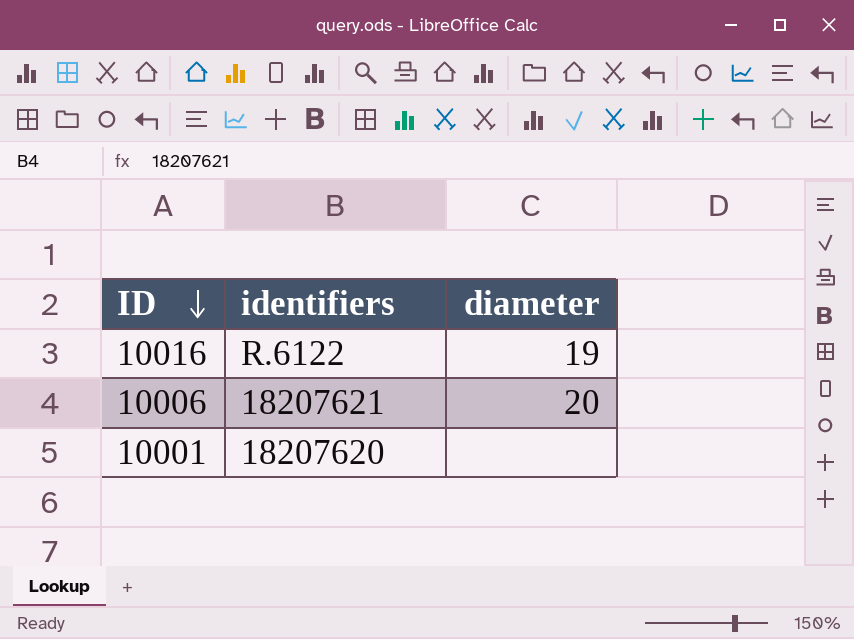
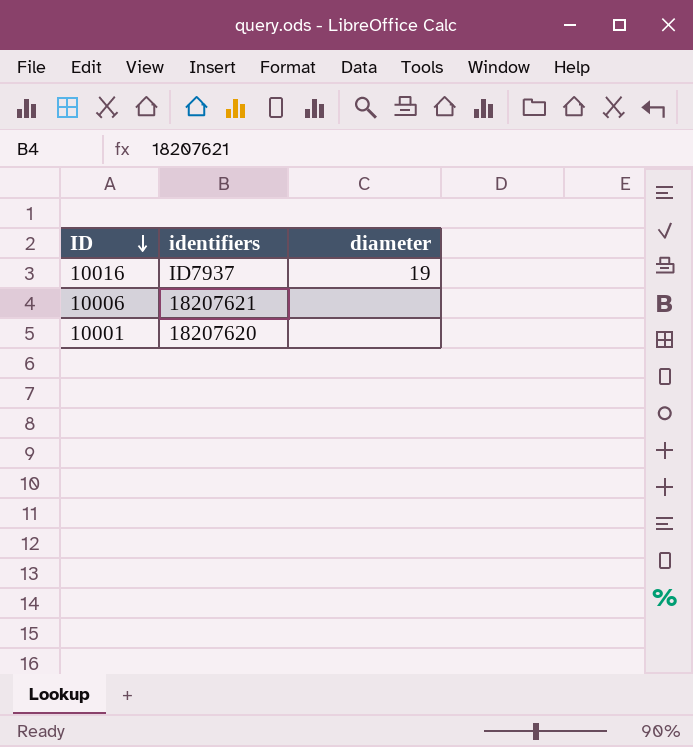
10016 | identifiers: R.6122 -> ID7937
10006 | diameter: 20 -> none

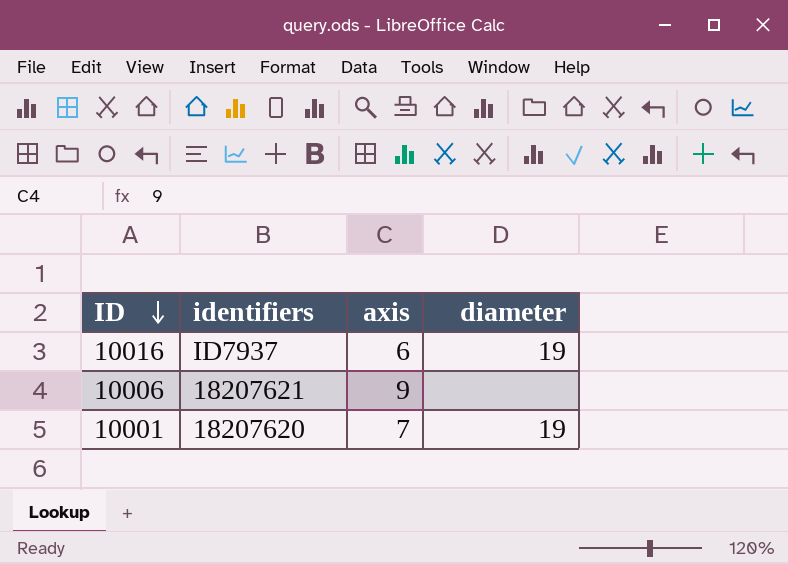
column axis | position: none -> 3
10001 | diameter: none -> 19

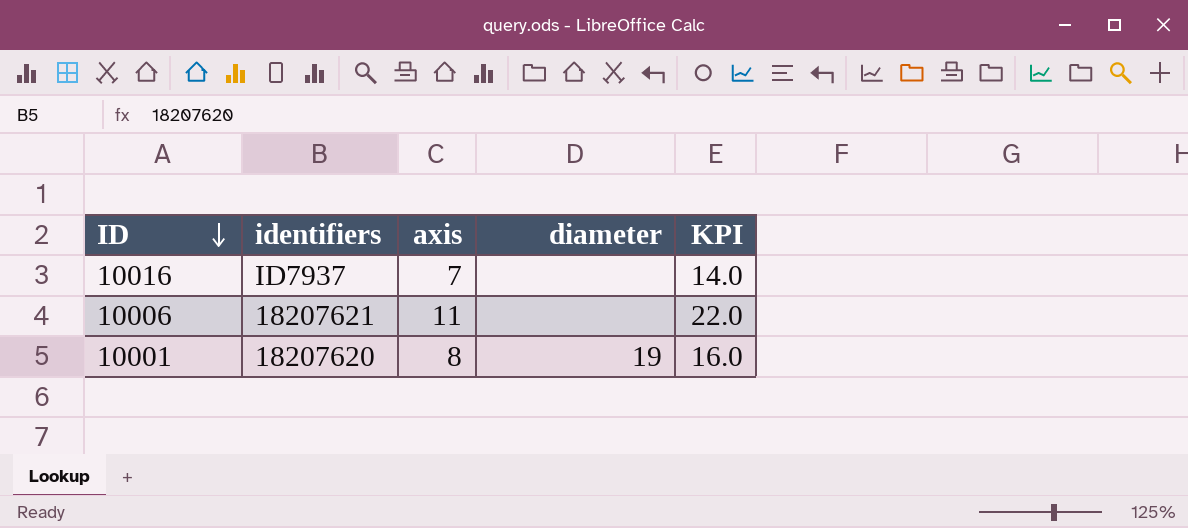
column KPI | formula: none -> [axis] * 2
10016 | axis: 6 -> 7
10016 | diameter: 19 -> none
10006 | axis: 9 -> 11
10001 | axis: 7 -> 8

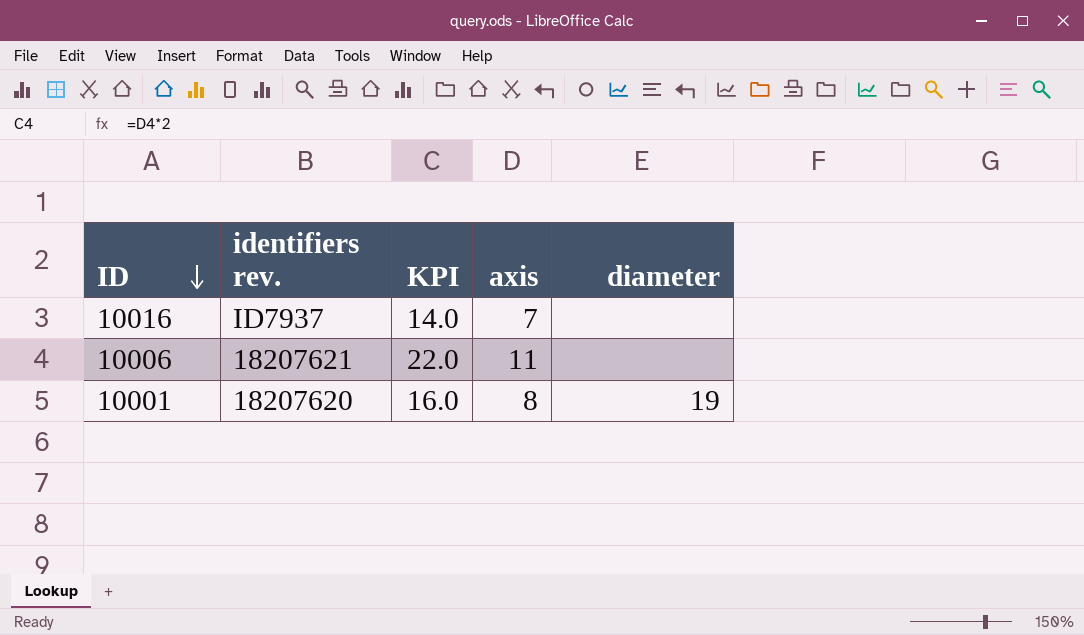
column name: identifiers -> identifiers rev.
column KPI | position: 5 -> 3

